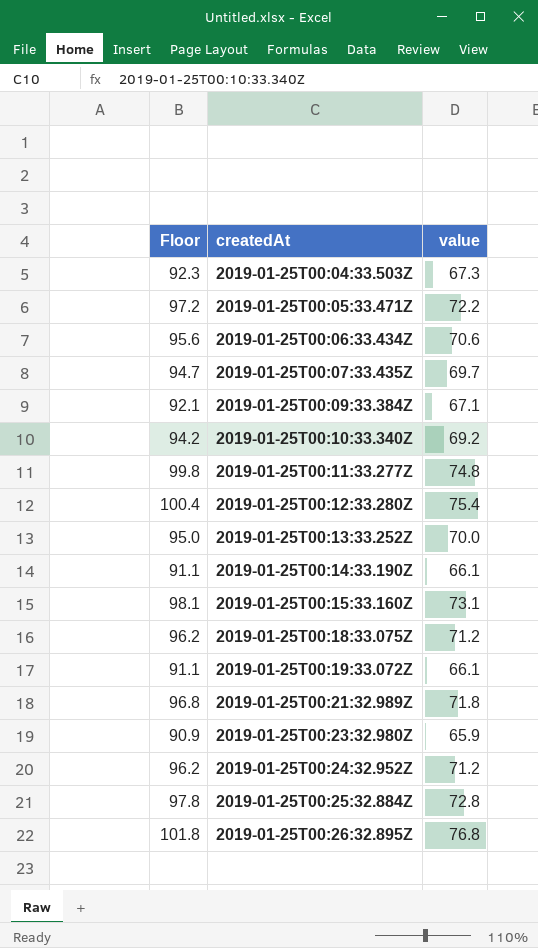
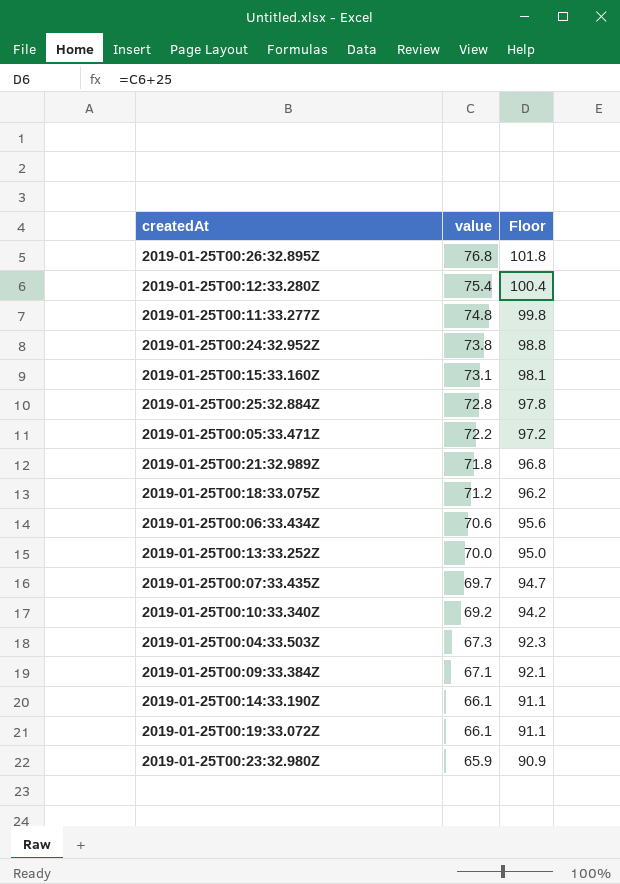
row order: createdAt ascending -> value descending
column Floor | position: 1 -> 3
2019-01-25T00:24:32.952Z | value: 71.2 -> 73.8
2019-01-25T00:24:32.952Z | Floor: 96.2 -> 98.8

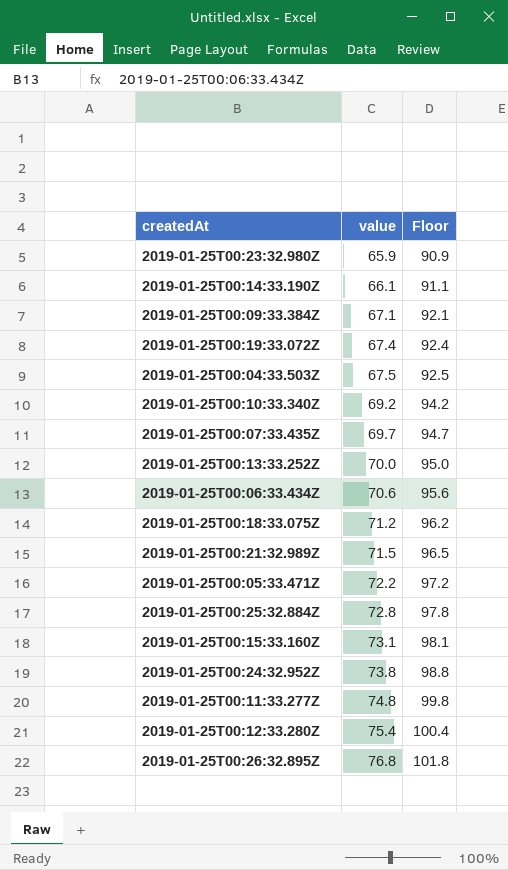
row order: value descending -> value ascending
2019-01-25T00:19:33.072Z | value: 66.1 -> 67.4
2019-01-25T00:19:33.072Z | Floor: 91.1 -> 92.4
2019-01-25T00:04:33.503Z | value: 67.3 -> 67.5
2019-01-25T00:04:33.503Z | Floor: 92.3 -> 92.5
2019-01-25T00:21:32.989Z | value: 71.8 -> 71.5
2019-01-25T00:21:32.989Z | Floor: 96.8 -> 96.5

